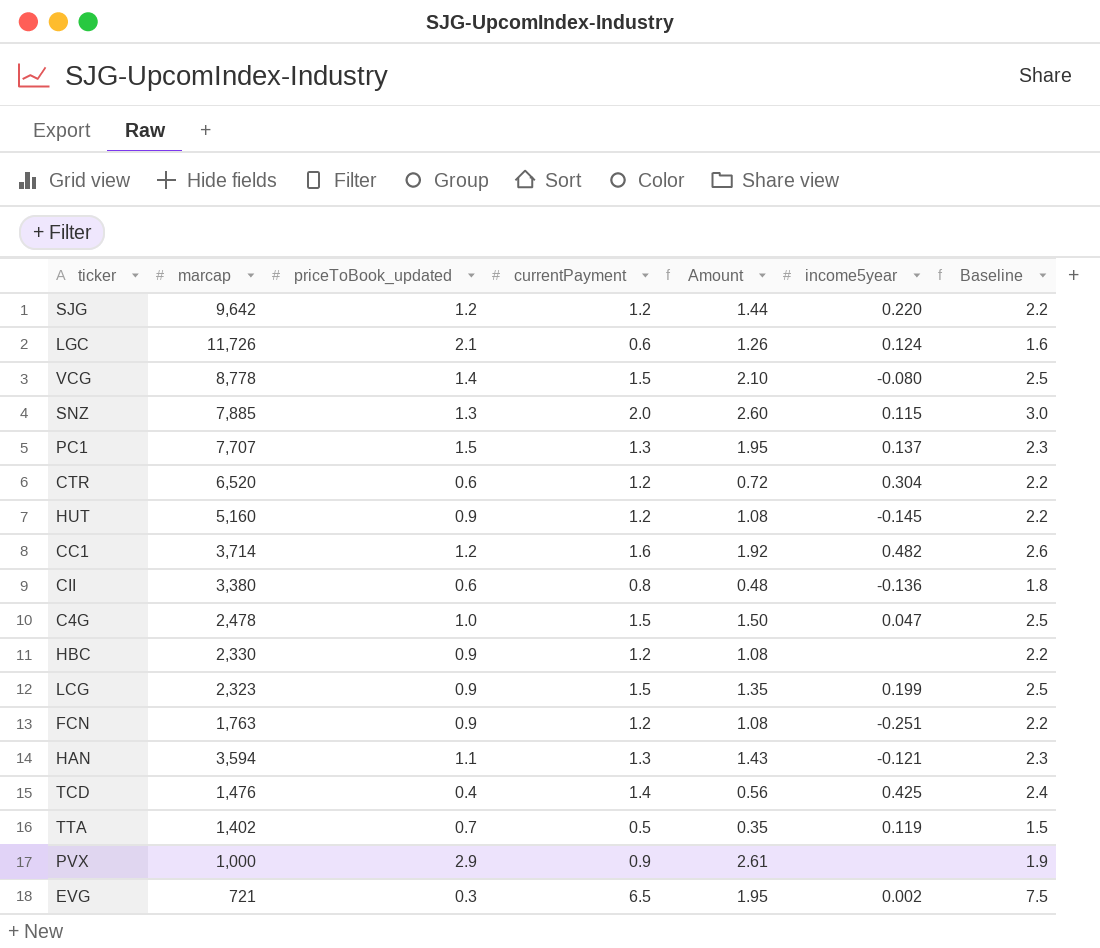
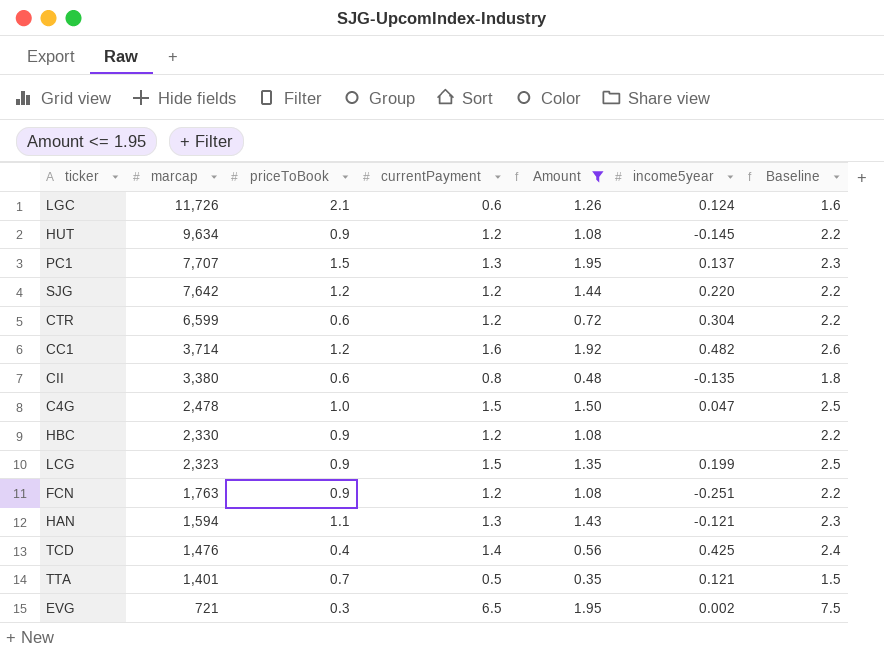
filter: none -> Amount <= 1.95
row order: none -> marcap descending
column name: priceToBook_updated -> priceToBook
HUT | marcap: 5,160 -> 9,634
SJG | marcap: 9,642 -> 7,642
CTR | marcap: 6,520 -> 6,599
CII | income5year: -0.136 -> -0.135
HAN | marcap: 3,594 -> 1,594
TTA | marcap: 1,402 -> 1,401
TTA | income5year: 0.119 -> 0.121

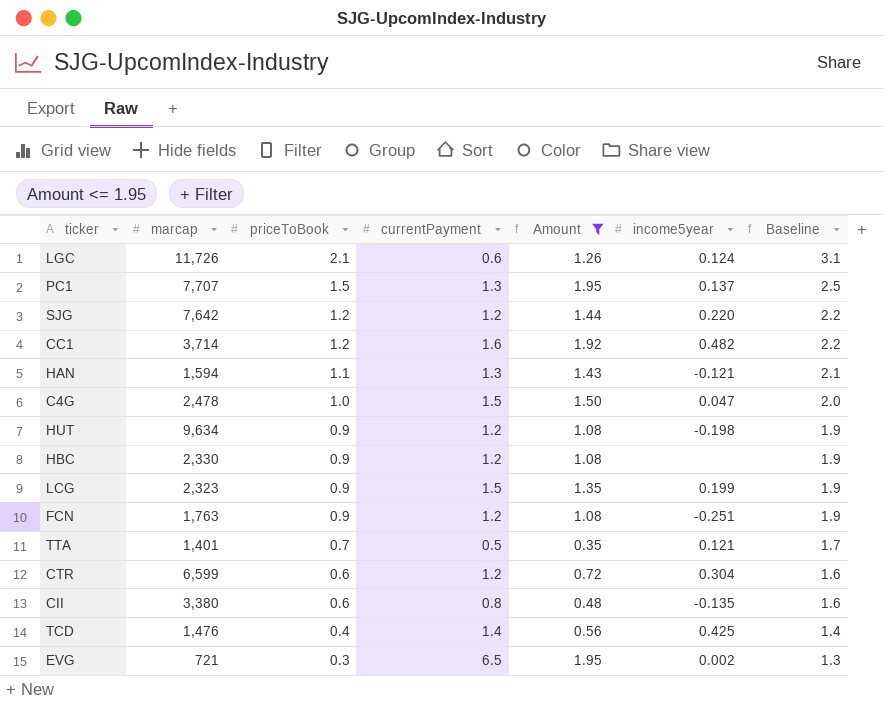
row order: marcap descending -> priceToBook descending
column Baseline | formula: [currentPayment] + 1 -> [priceToBook] + 1
HUT | income5year: -0.145 -> -0.198

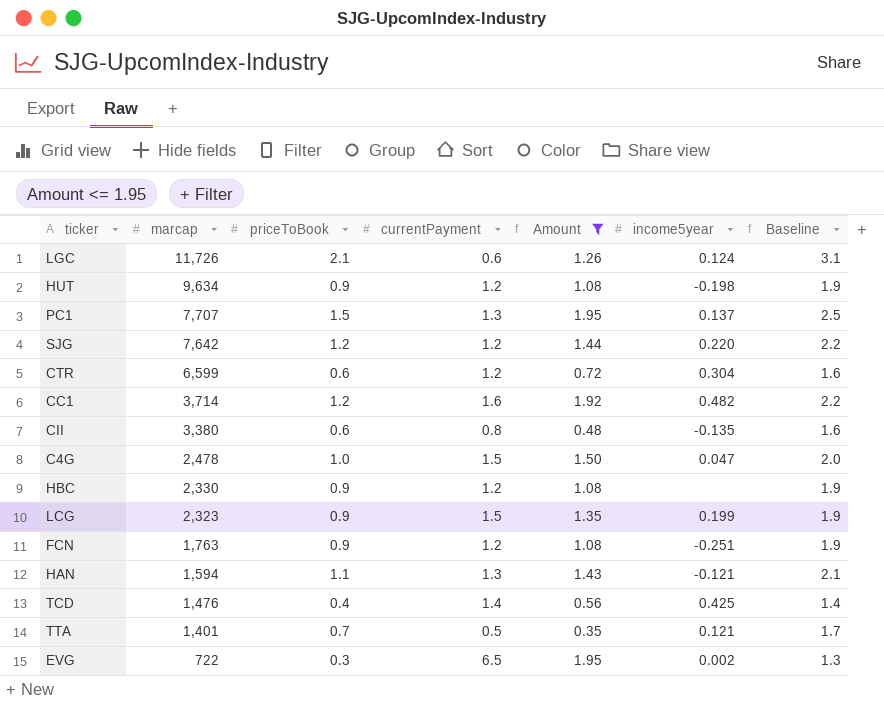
row order: priceToBook descending -> marcap descending
EVG | marcap: 721 -> 722

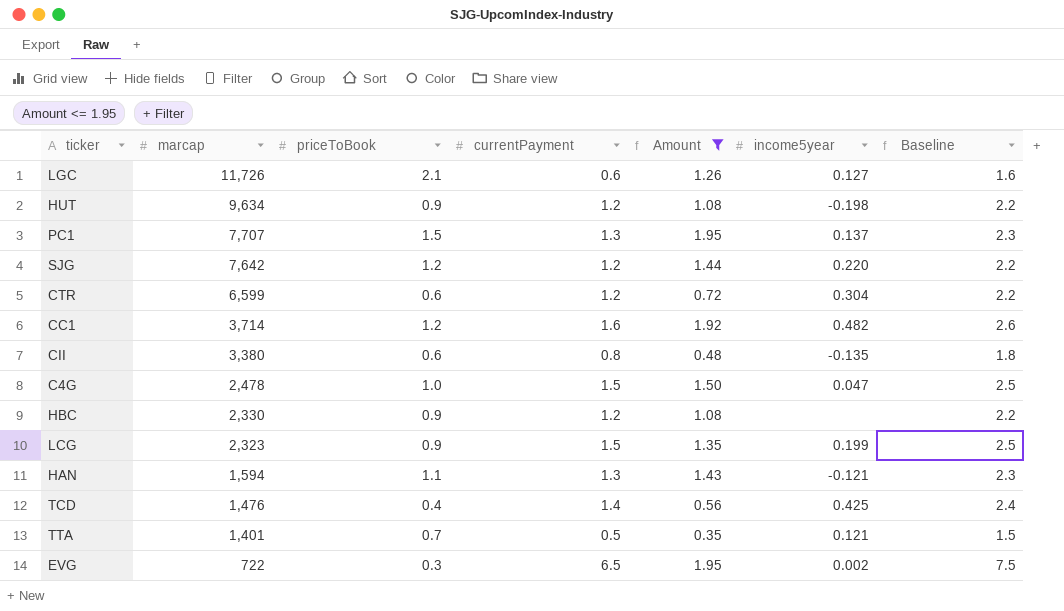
column Baseline | formula: [priceToBook] + 1 -> [currentPayment] + 1
row FCN: 1,763 | 0.9 | 1.2 | 1.08 | -0.251 | 1.9 -> none
LGC | income5year: 0.124 -> 0.127

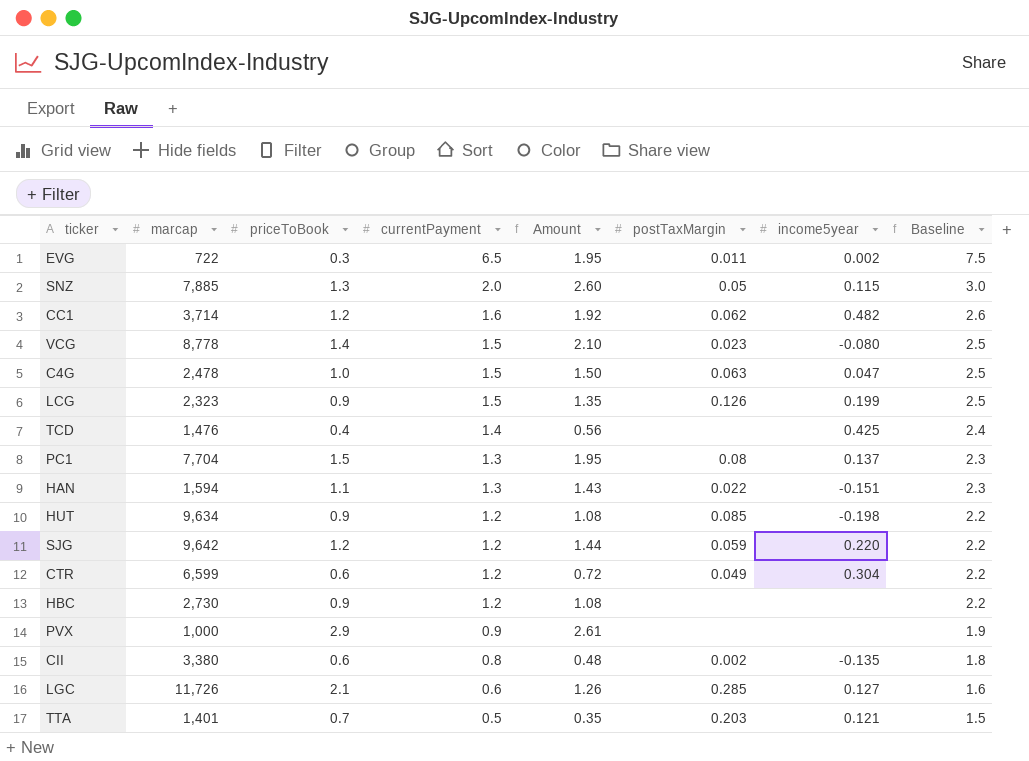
filter: Amount <= 1.95 -> none
row order: marcap descending -> currentPayment descending
column postTaxMargin | position: none -> 6
PC1 | marcap: 7,707 -> 7,704
HAN | income5year: -0.121 -> -0.151
SJG | marcap: 7,642 -> 9,642
HBC | marcap: 2,330 -> 2,730

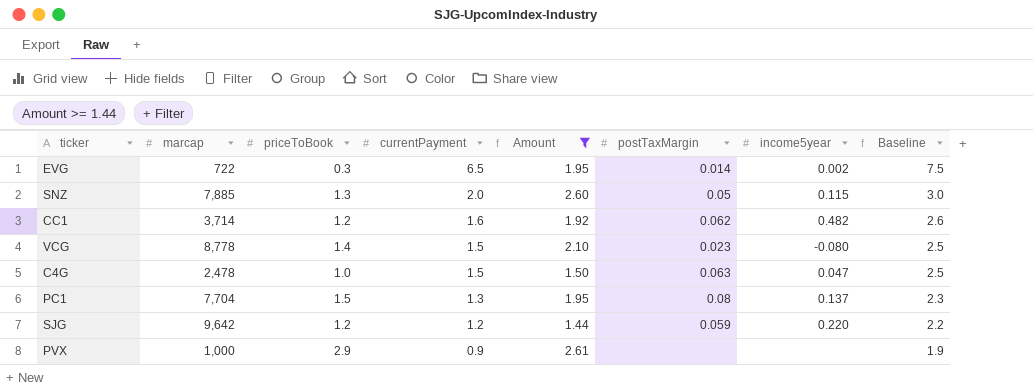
filter: none -> Amount >= 1.44
EVG | postTaxMargin: 0.011 -> 0.014

